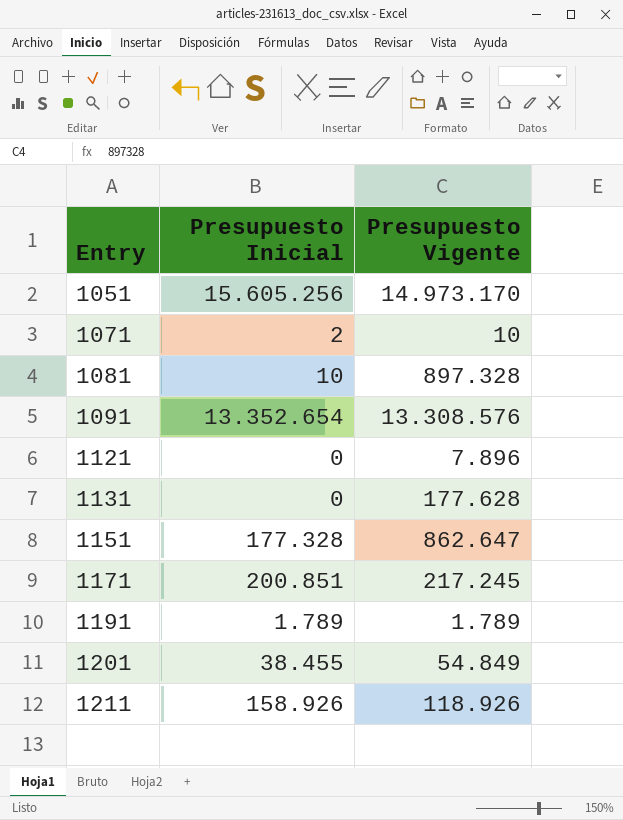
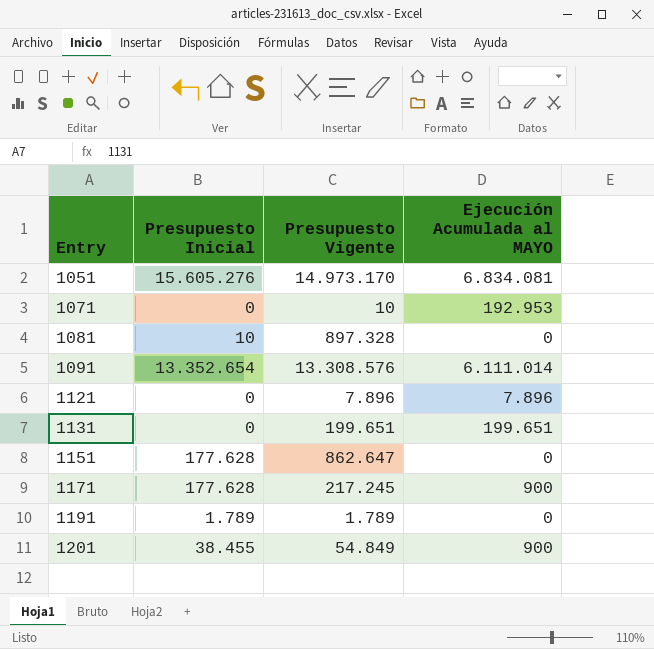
column Ejecución Acumulada al MAYO | position: none -> 4
row 1211: 158.926 | 118.926 -> none
1051 | Presupuesto Inicial: 15.605.256 -> 15.605.276
1071 | Presupuesto Inicial: 2 -> 0
1131 | Presupuesto Vigente: 177.628 -> 199.651
1151 | Presupuesto Inicial: 177.328 -> 177.628
1171 | Presupuesto Inicial: 200.851 -> 177.628

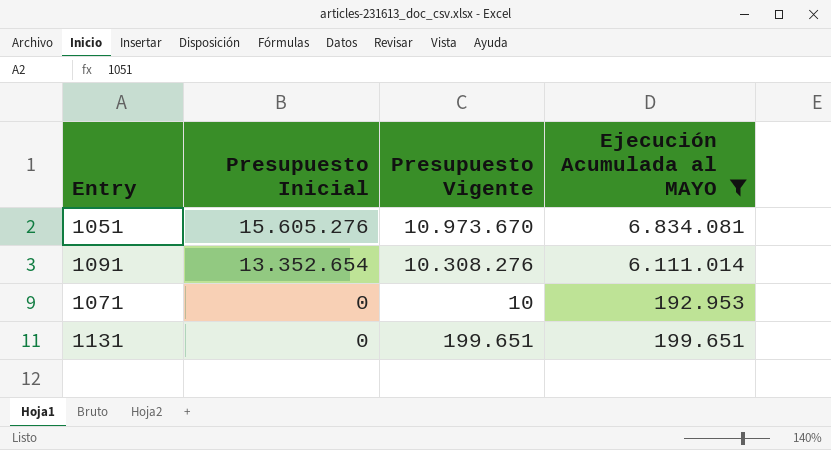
filter: none -> Ejecución Acumulada al MAYO >= 192.953
row order: Entry ascending -> Presupuesto Inicial descending
1051 | Presupuesto Vigente: 14.973.170 -> 10.973.670
1091 | Presupuesto Vigente: 13.308.576 -> 10.308.276

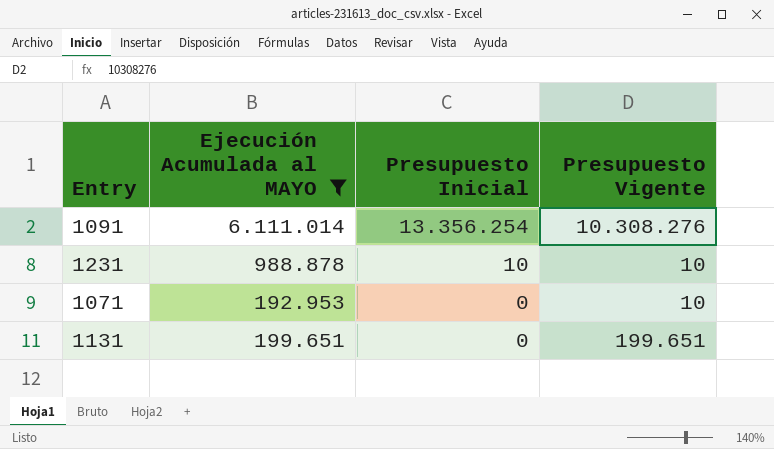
column Ejecución Acumulada al MAYO | position: 4 -> 2
row 1051: 15.605.276 | 10.973.670 | 6.834.081 -> none
1091 | Presupuesto Inicial: 13.352.654 -> 13.356.254
row 1231: none -> 988.878 | 10 | 10

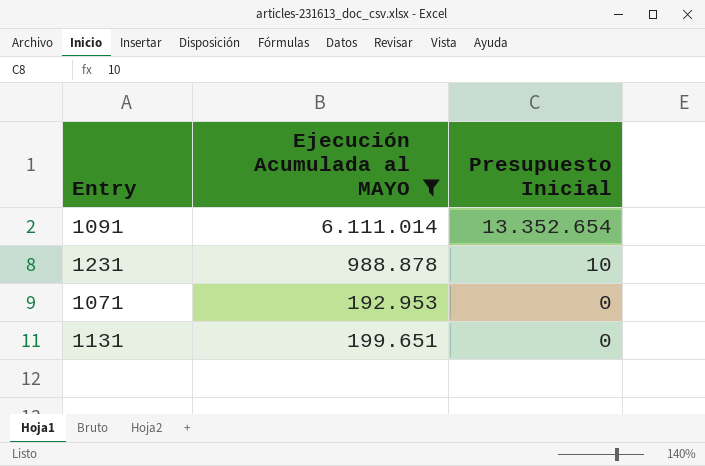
column Presupuesto Vigente | position: 4 -> none
1091 | Presupuesto Inicial: 13.356.254 -> 13.352.654

